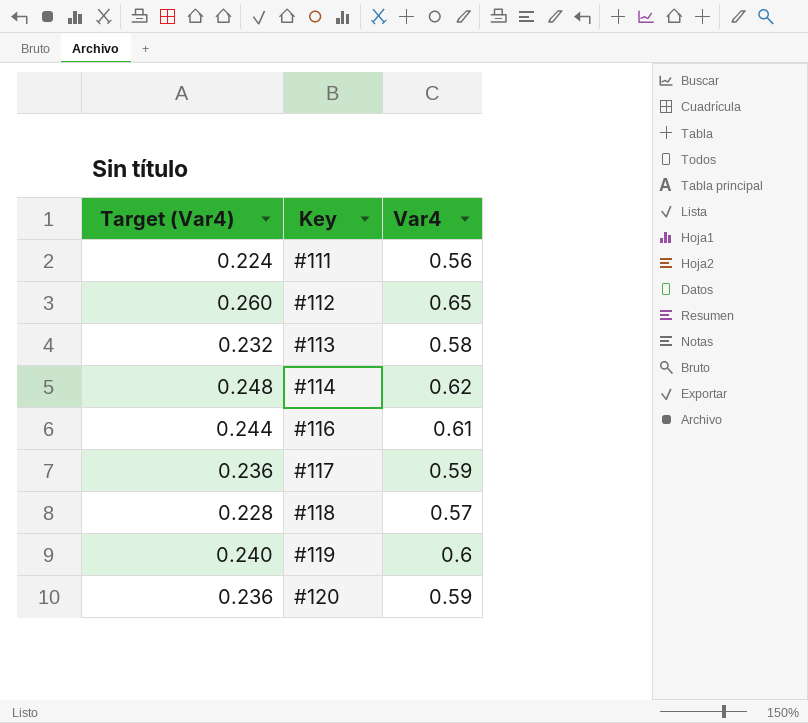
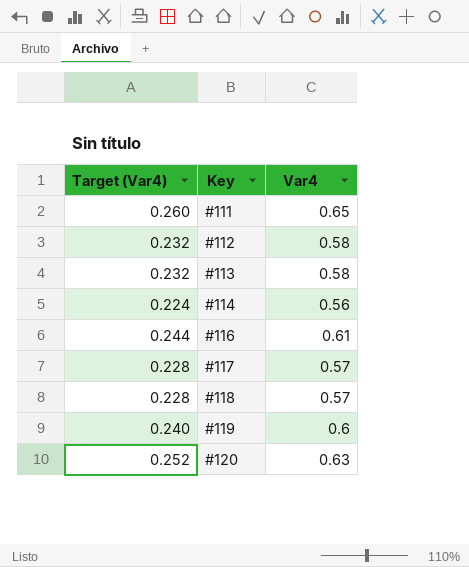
#111 | Target (Var4): 0.224 -> 0.260
#111 | Var4: 0.56 -> 0.65
#112 | Target (Var4): 0.260 -> 0.232
#112 | Var4: 0.65 -> 0.58
#114 | Target (Var4): 0.248 -> 0.224
#114 | Var4: 0.62 -> 0.56
#117 | Target (Var4): 0.236 -> 0.228
#117 | Var4: 0.59 -> 0.57
#120 | Target (Var4): 0.236 -> 0.252
#120 | Var4: 0.59 -> 0.63

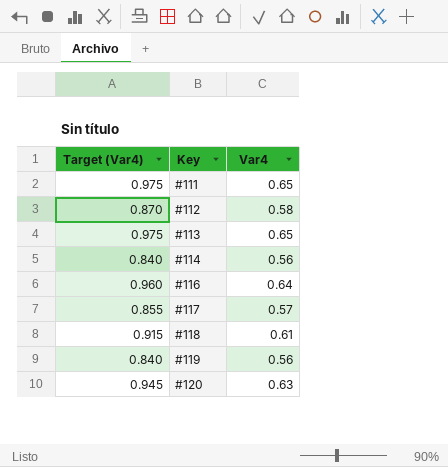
column Target (Var4) | formula: [Var4] * 0.4 -> [Var4] * 1.5
#113 | Var4: 0.58 -> 0.65
#116 | Var4: 0.61 -> 0.64
#118 | Var4: 0.57 -> 0.61
#119 | Var4: 0.6 -> 0.56

